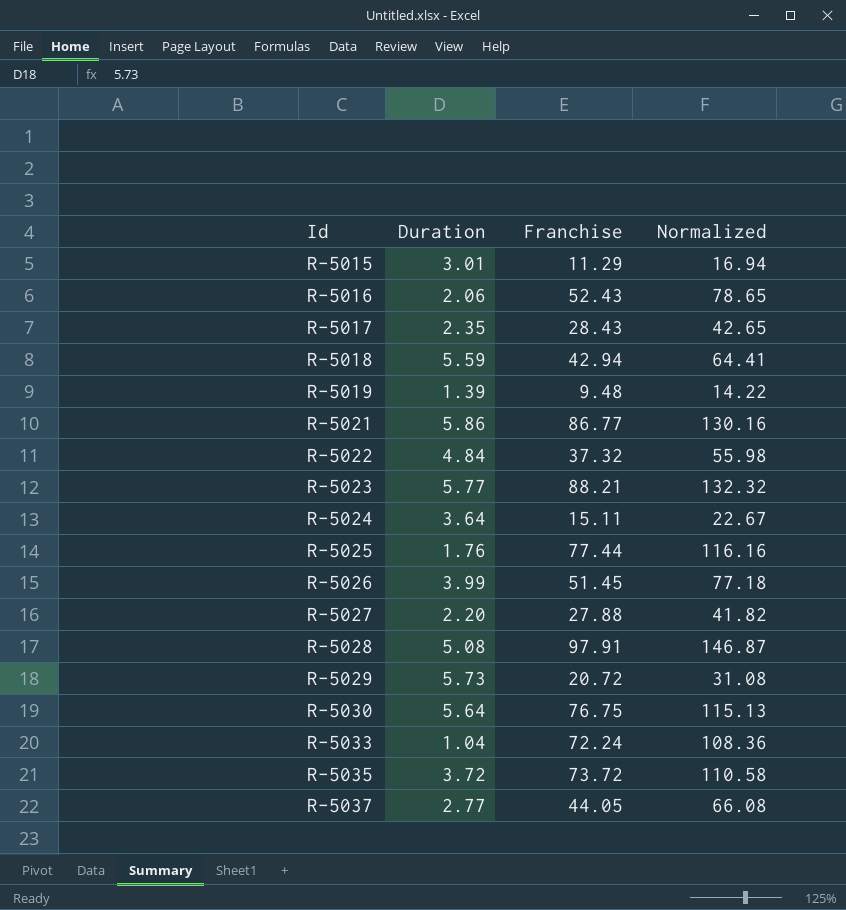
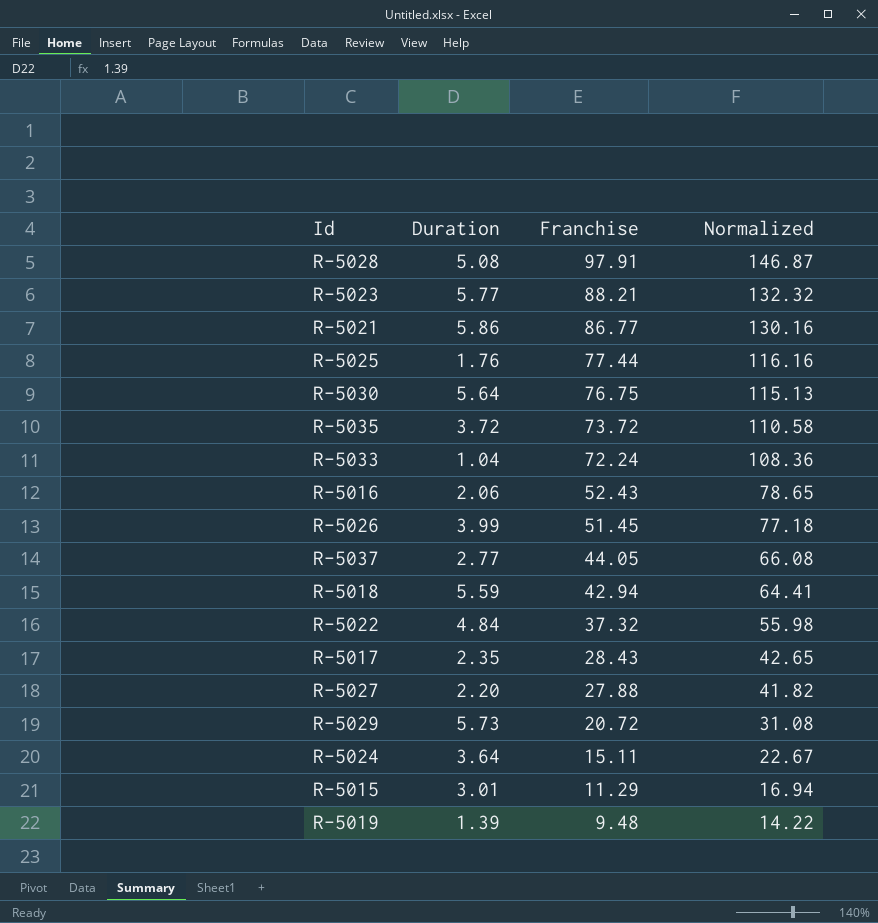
row order: Id ascending -> Franchise descending

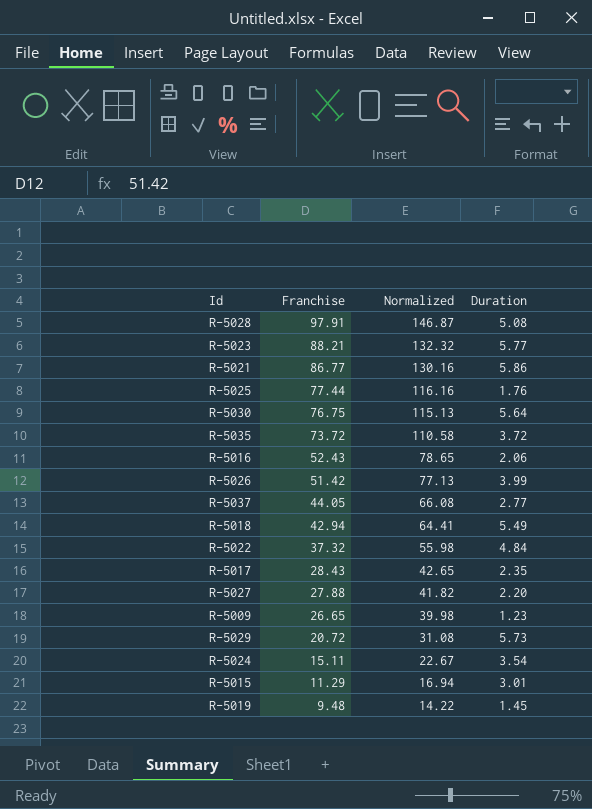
column Duration | position: 2 -> 4
row R-5033: 1.04 | 72.24 | 108.36 -> none
R-5026 | Franchise: 51.45 -> 51.42
R-5026 | Normalized: 77.18 -> 77.13
R-5018 | Duration: 5.59 -> 5.49
row R-5009: none -> 26.65 | 39.98 | 1.23
R-5024 | Duration: 3.64 -> 3.54
R-5019 | Duration: 1.39 -> 1.45

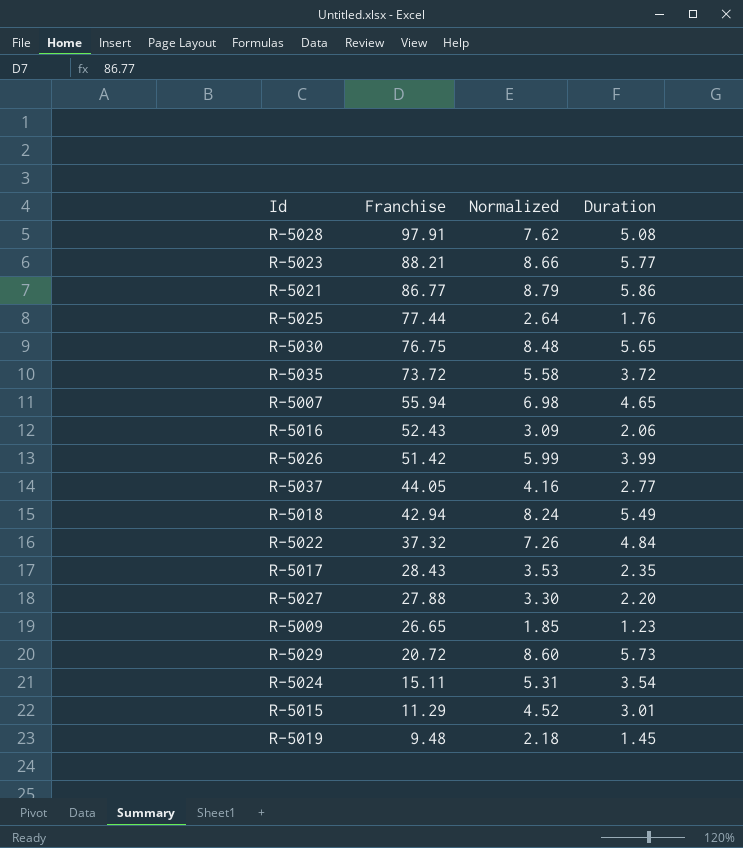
column Normalized | formula: [Franchise] * 1.5 -> [Duration] * 1.5
R-5030 | Duration: 5.64 -> 5.65
row R-5007: none -> 55.94 | 6.98 | 4.65

